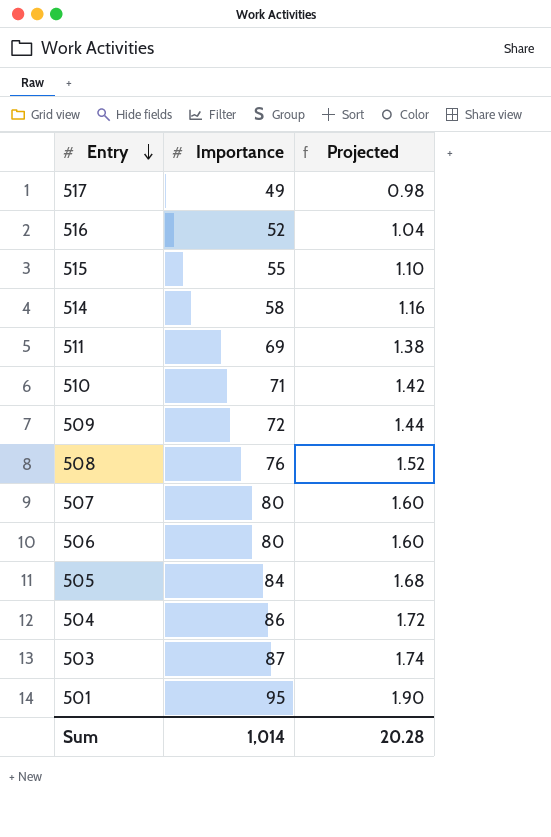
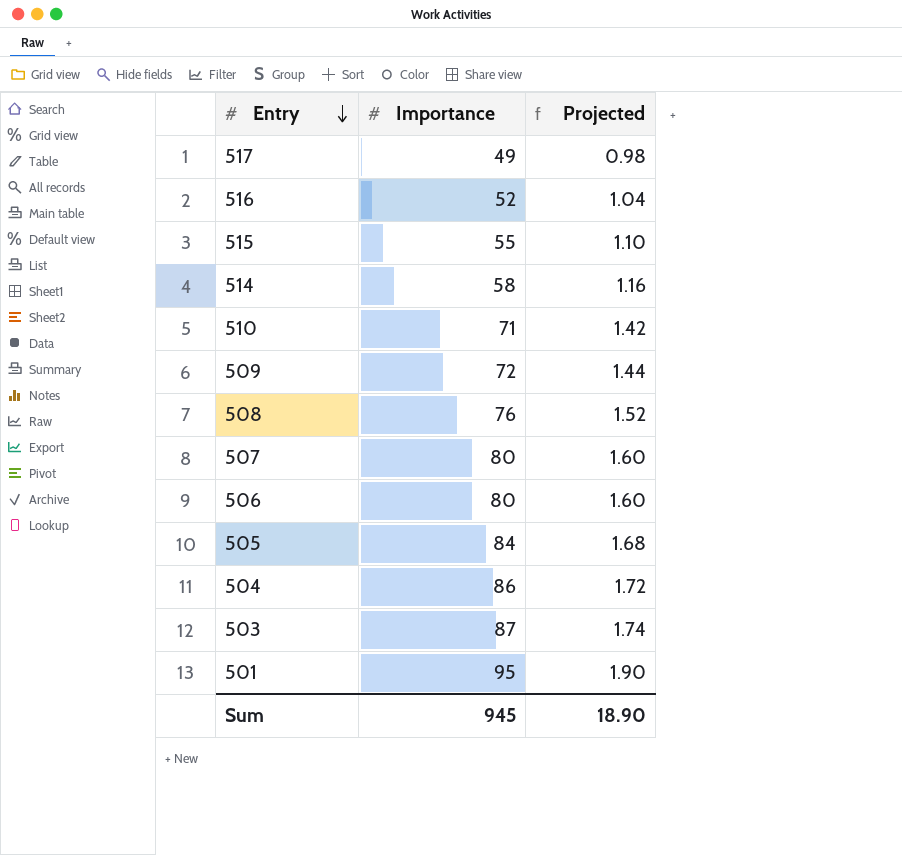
row 511: 69 | 1.38 -> none
Sum | Importance: 1,014 -> 945
Sum | Projected: 20.28 -> 18.90

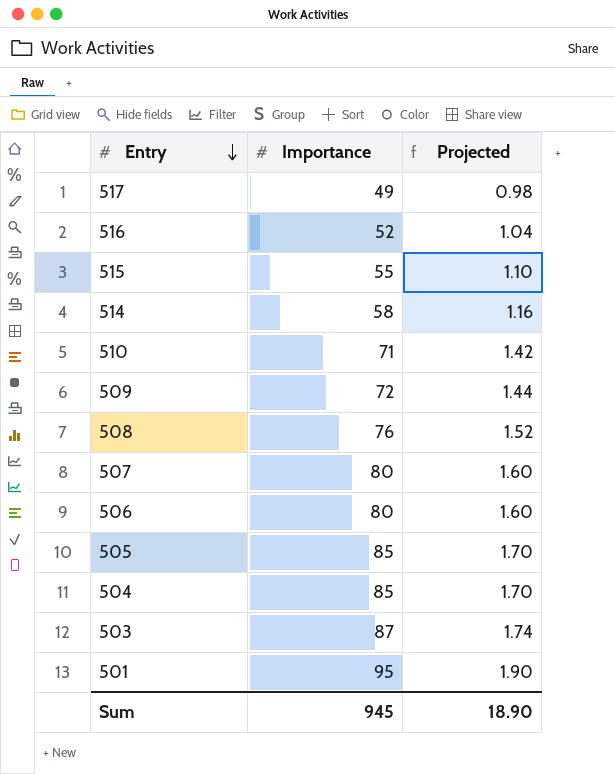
505 | Importance: 84 -> 85
505 | Projected: 1.68 -> 1.70
504 | Importance: 86 -> 85
504 | Projected: 1.72 -> 1.70

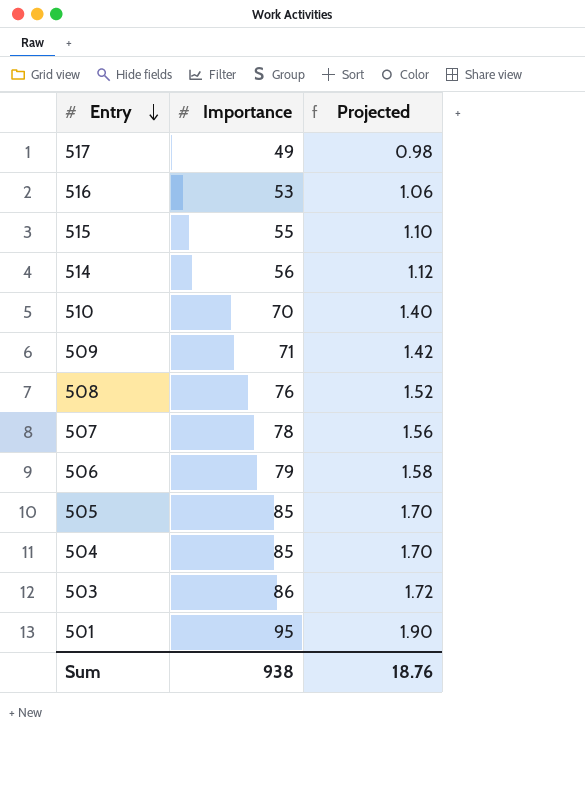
516 | Importance: 52 -> 53
516 | Projected: 1.04 -> 1.06
514 | Importance: 58 -> 56
514 | Projected: 1.16 -> 1.12
510 | Importance: 71 -> 70
510 | Projected: 1.42 -> 1.40
509 | Importance: 72 -> 71
509 | Projected: 1.44 -> 1.42
507 | Importance: 80 -> 78
507 | Projected: 1.60 -> 1.56
506 | Importance: 80 -> 79
506 | Projected: 1.60 -> 1.58
503 | Importance: 87 -> 86
503 | Projected: 1.74 -> 1.72
Sum | Importance: 945 -> 938
Sum | Projected: 18.90 -> 18.76

